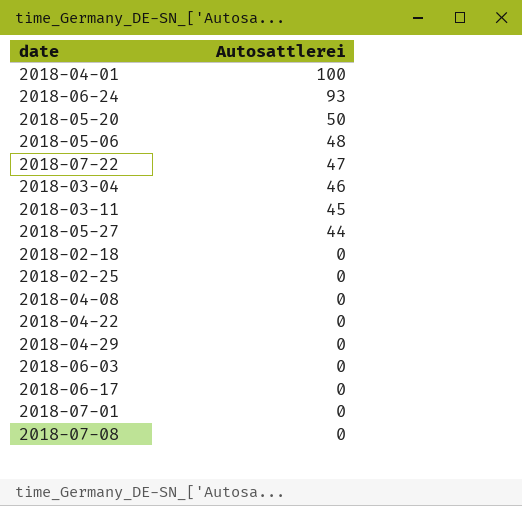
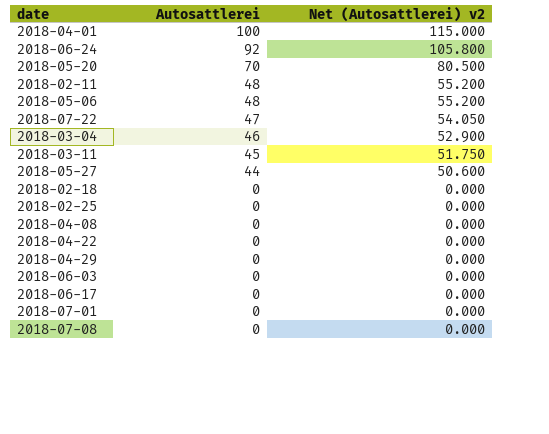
column Net (Autosattlerei) v2 | formula: none -> [Autosattlerei] * 1.15
2018-06-24 | Autosattlerei: 93 -> 92
2018-05-20 | Autosattlerei: 50 -> 70
row 2018-02-11: none -> 48 | 55.200

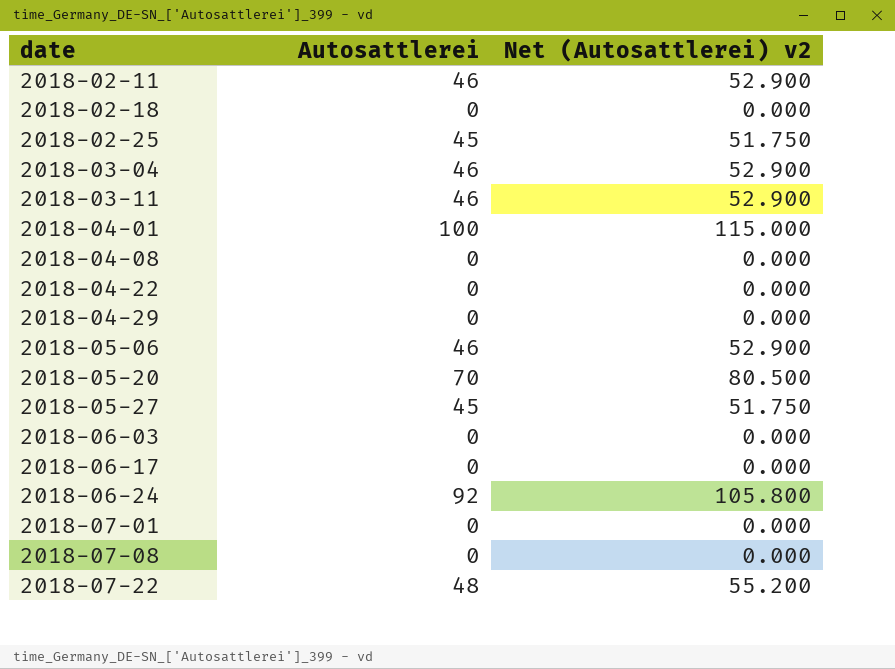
row order: Autosattlerei descending -> date ascending
2018-02-11 | Autosattlerei: 48 -> 46
2018-02-11 | Net (Autosattlerei) v2: 55.200 -> 52.900
2018-02-25 | Autosattlerei: 0 -> 45
2018-02-25 | Net (Autosattlerei) v2: 0.000 -> 51.750
2018-03-11 | Autosattlerei: 45 -> 46
2018-03-11 | Net (Autosattlerei) v2: 51.750 -> 52.900
2018-05-06 | Autosattlerei: 48 -> 46
2018-05-06 | Net (Autosattlerei) v2: 55.200 -> 52.900
2018-05-27 | Autosattlerei: 44 -> 45
2018-05-27 | Net (Autosattlerei) v2: 50.600 -> 51.750
2018-07-22 | Autosattlerei: 47 -> 48
2018-07-22 | Net (Autosattlerei) v2: 54.050 -> 55.200

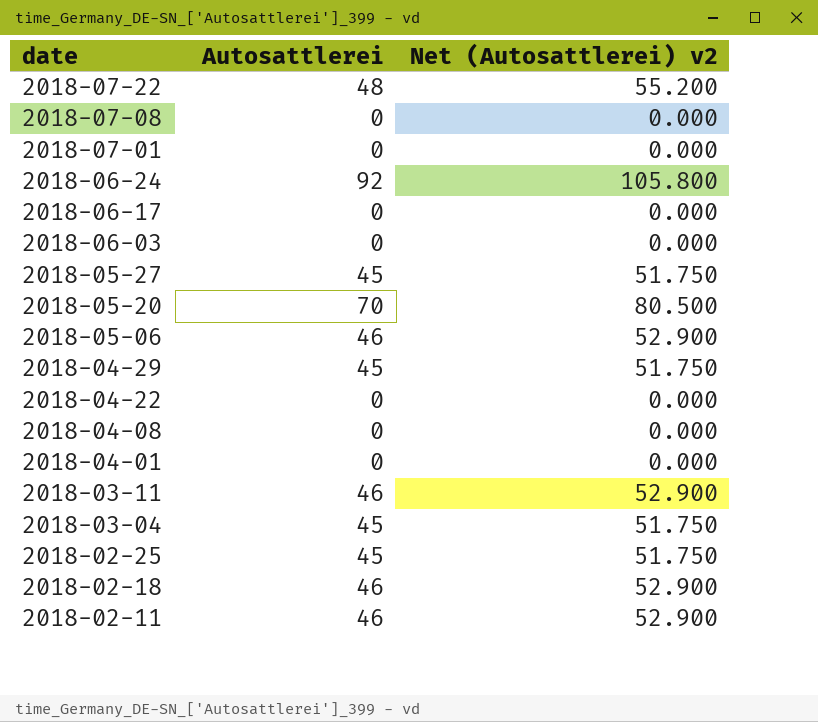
row order: date ascending -> date descending
2018-04-29 | Autosattlerei: 0 -> 45
2018-04-29 | Net (Autosattlerei) v2: 0.000 -> 51.750
2018-04-01 | Autosattlerei: 100 -> 0
2018-04-01 | Net (Autosattlerei) v2: 115.000 -> 0.000
2018-03-04 | Autosattlerei: 46 -> 45
2018-03-04 | Net (Autosattlerei) v2: 52.900 -> 51.750
2018-02-18 | Autosattlerei: 0 -> 46
2018-02-18 | Net (Autosattlerei) v2: 0.000 -> 52.900

